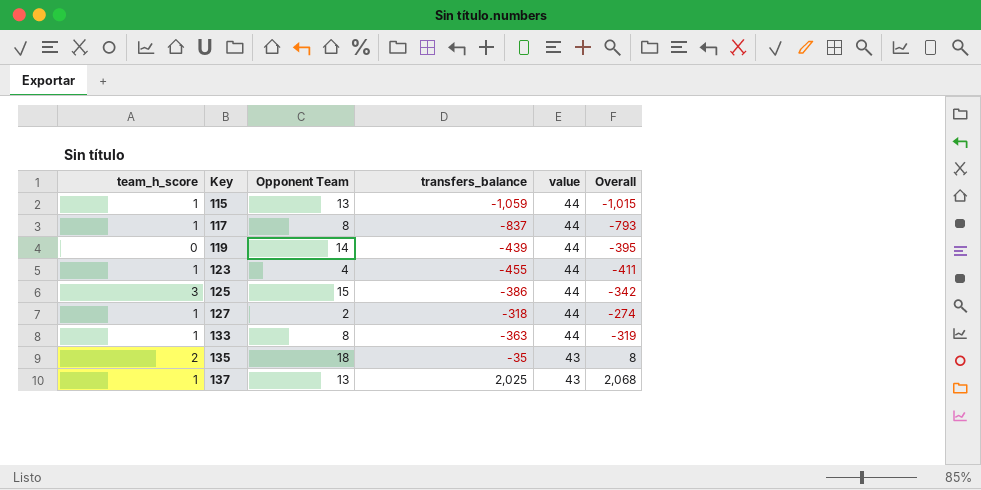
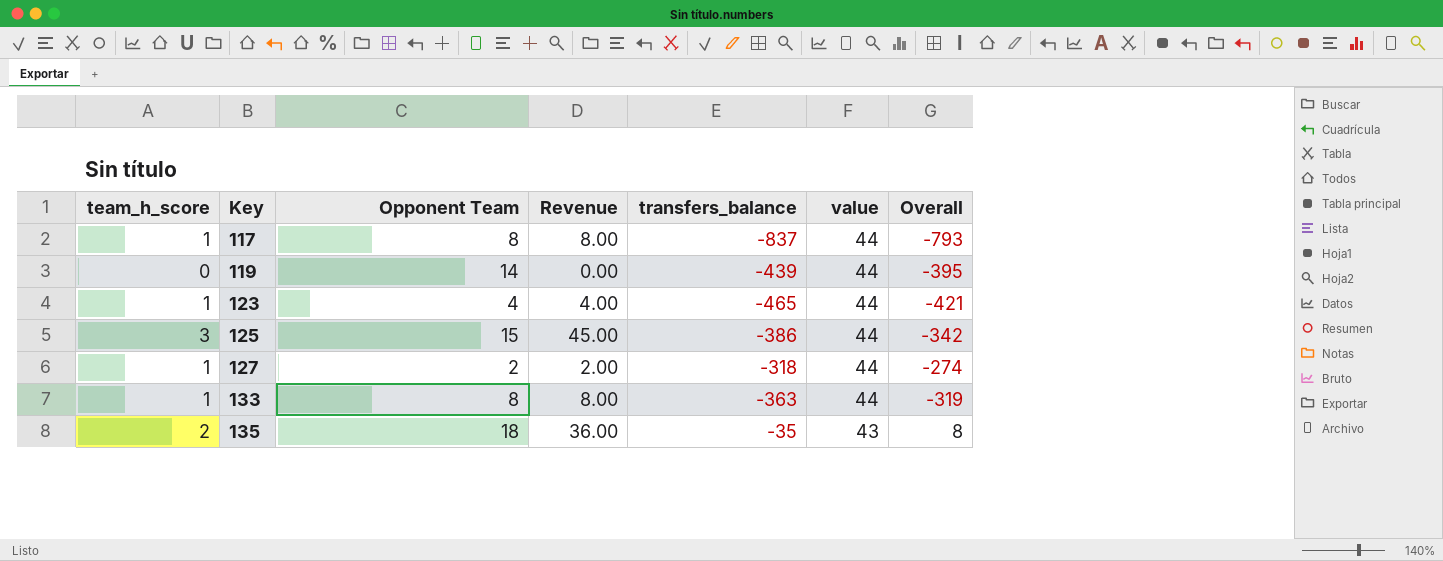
column Revenue | formula: none -> [team_h_score] * [Opponent Team]
row 115: 1 | 13 | -1,059 | 44 | -1,015 -> none
row 137: 1 | 13 | 2,025 | 43 | 2,068 -> none
123 | transfers_balance: -455 -> -465
123 | Overall: -411 -> -421

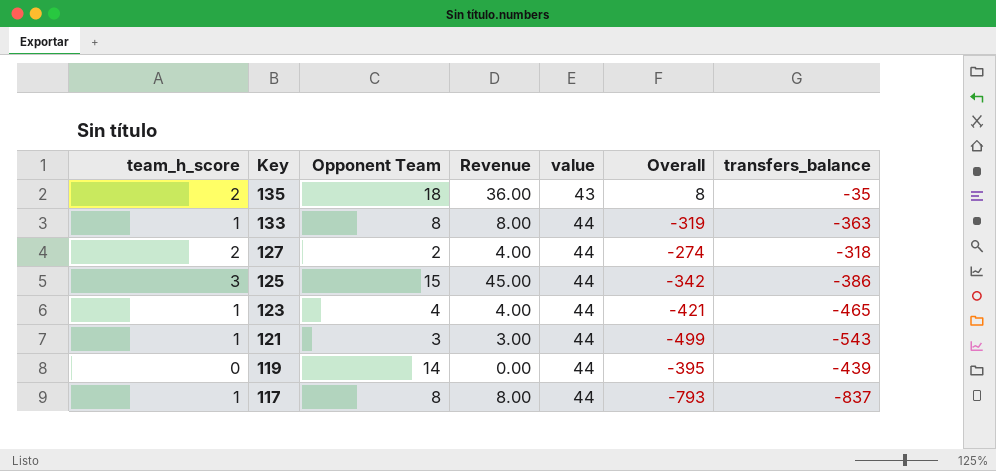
row order: Key ascending -> Key descending
column transfers_balance | position: 5 -> 7
127 | team_h_score: 1 -> 2
127 | Revenue: 2.00 -> 4.00
row 121: none -> 1 | 3 | 3.00 | 44 | -499 | -543

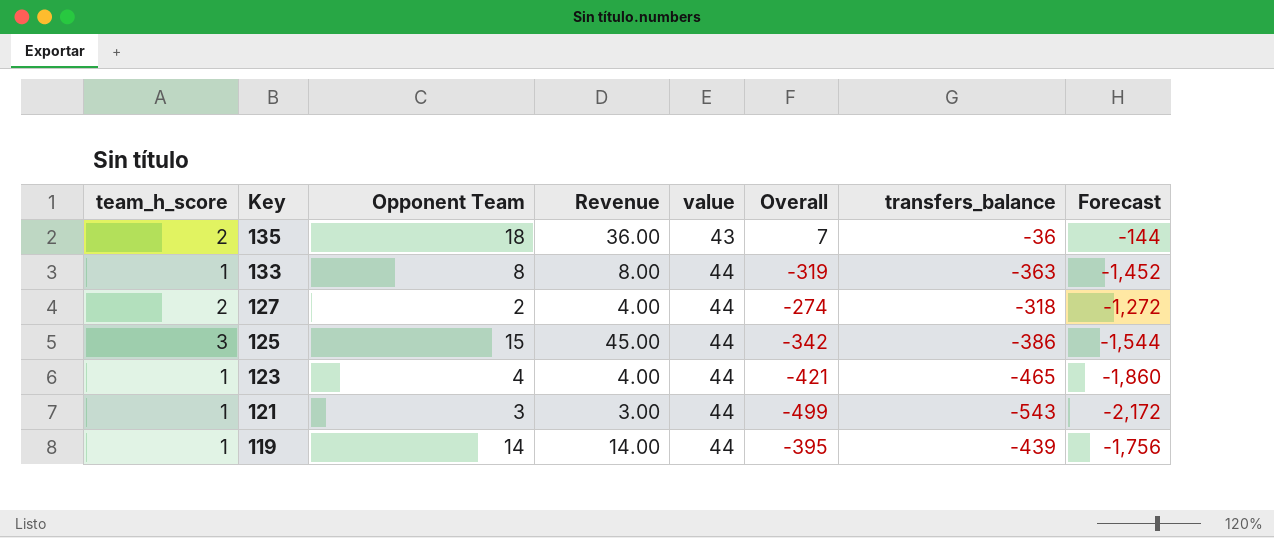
column Forecast | formula: none -> [transfers_balance] * 4
row 117: 1 | 8 | 8.00 | 44 | -793 | -837 -> none
135 | Overall: 8 -> 7
135 | transfers_balance: -35 -> -36
119 | team_h_score: 0 -> 1
119 | Revenue: 0.00 -> 14.00

